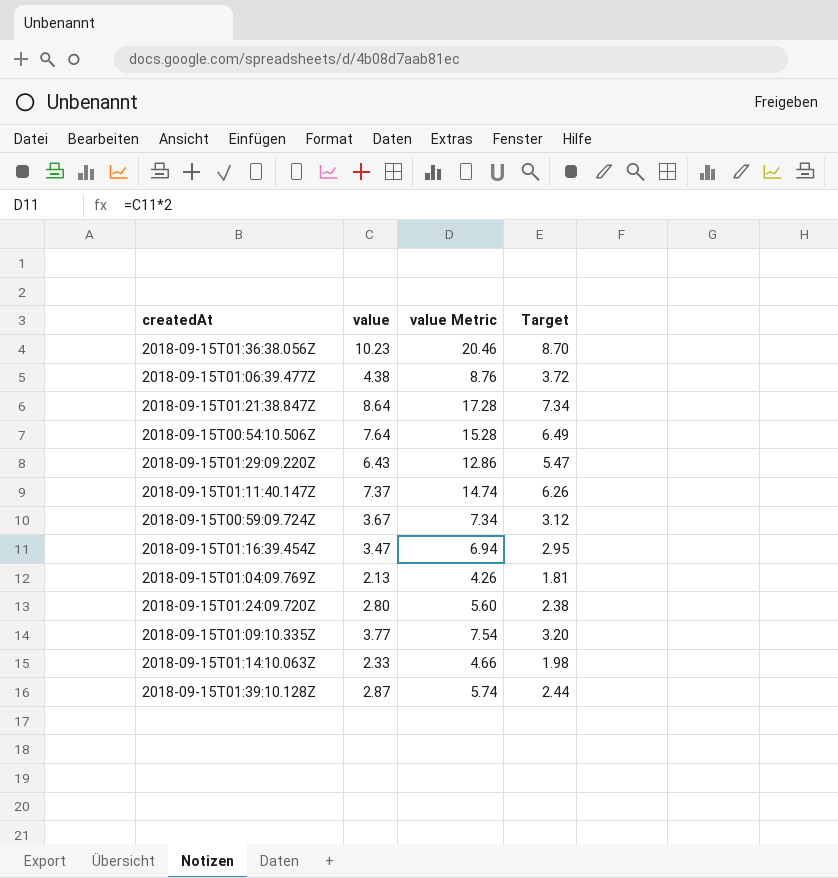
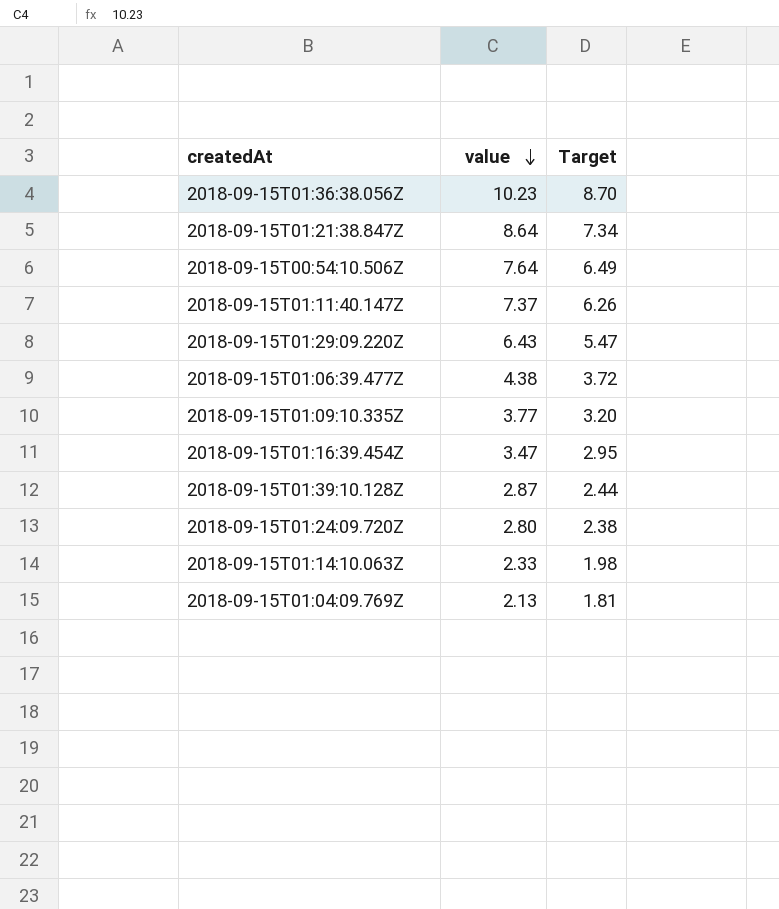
row order: none -> value descending
column value Metric | formula: [value] * 2 -> none
row 2018-09-15T00:59:09.724Z: 3.67 | 7.34 | 3.12 -> none

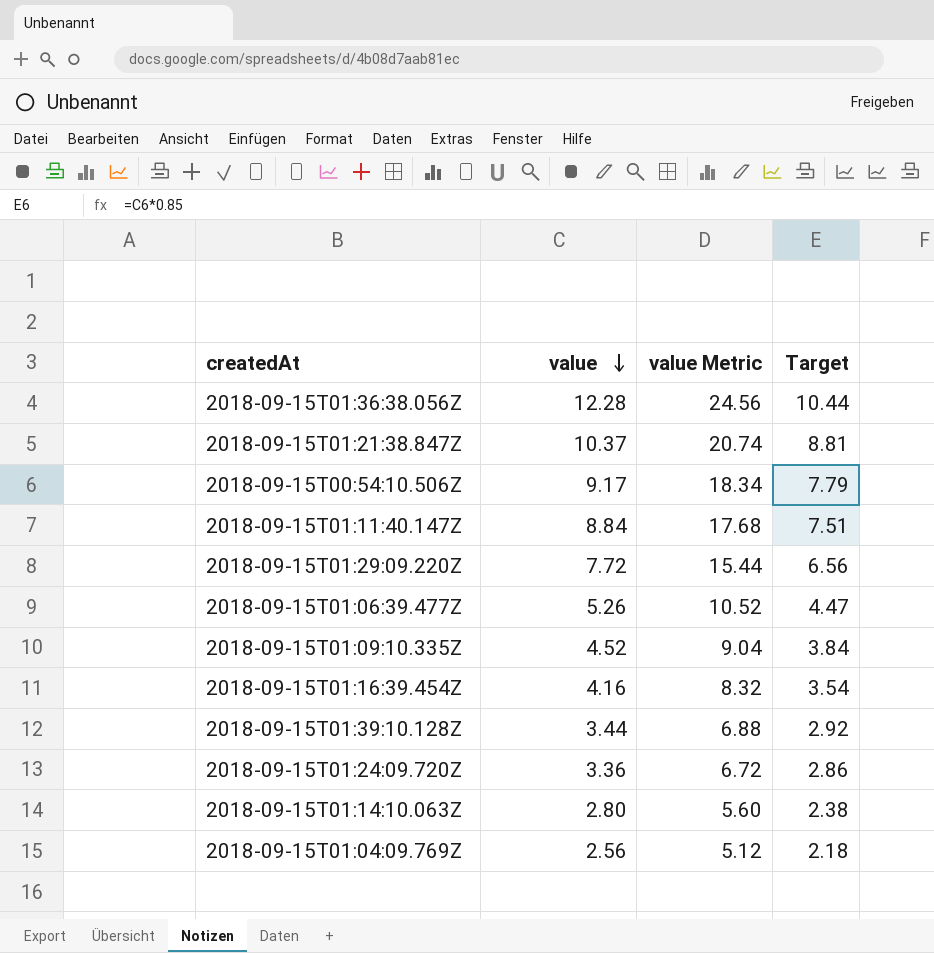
column value Metric | formula: none -> [value] * 2
2018-09-15T01:36:38.056Z | value: 10.23 -> 12.28
2018-09-15T01:36:38.056Z | Target: 8.70 -> 10.44
2018-09-15T01:21:38.847Z | value: 8.64 -> 10.37
2018-09-15T01:21:38.847Z | Target: 7.34 -> 8.81
2018-09-15T00:54:10.506Z | value: 7.64 -> 9.17
2018-09-15T00:54:10.506Z | Target: 6.49 -> 7.79
2018-09-15T01:11:40.147Z | value: 7.37 -> 8.84
2018-09-15T01:11:40.147Z | Target: 6.26 -> 7.51
2018-09-15T01:29:09.220Z | value: 6.43 -> 7.72
2018-09-15T01:29:09.220Z | Target: 5.47 -> 6.56
2018-09-15T01:06:39.477Z | value: 4.38 -> 5.26
2018-09-15T01:06:39.477Z | Target: 3.72 -> 4.47
2018-09-15T01:09:10.335Z | value: 3.77 -> 4.52
2018-09-15T01:09:10.335Z | Target: 3.20 -> 3.84
2018-09-15T01:16:39.454Z | value: 3.47 -> 4.16
2018-09-15T01:16:39.454Z | Target: 2.95 -> 3.54
2018-09-15T01:39:10.128Z | value: 2.87 -> 3.44
2018-09-15T01:39:10.128Z | Target: 2.44 -> 2.92
2018-09-15T01:24:09.720Z | value: 2.80 -> 3.36
2018-09-15T01:24:09.720Z | Target: 2.38 -> 2.86
2018-09-15T01:14:10.063Z | value: 2.33 -> 2.80
2018-09-15T01:14:10.063Z | Target: 1.98 -> 2.38
2018-09-15T01:04:09.769Z | value: 2.13 -> 2.56
2018-09-15T01:04:09.769Z | Target: 1.81 -> 2.18

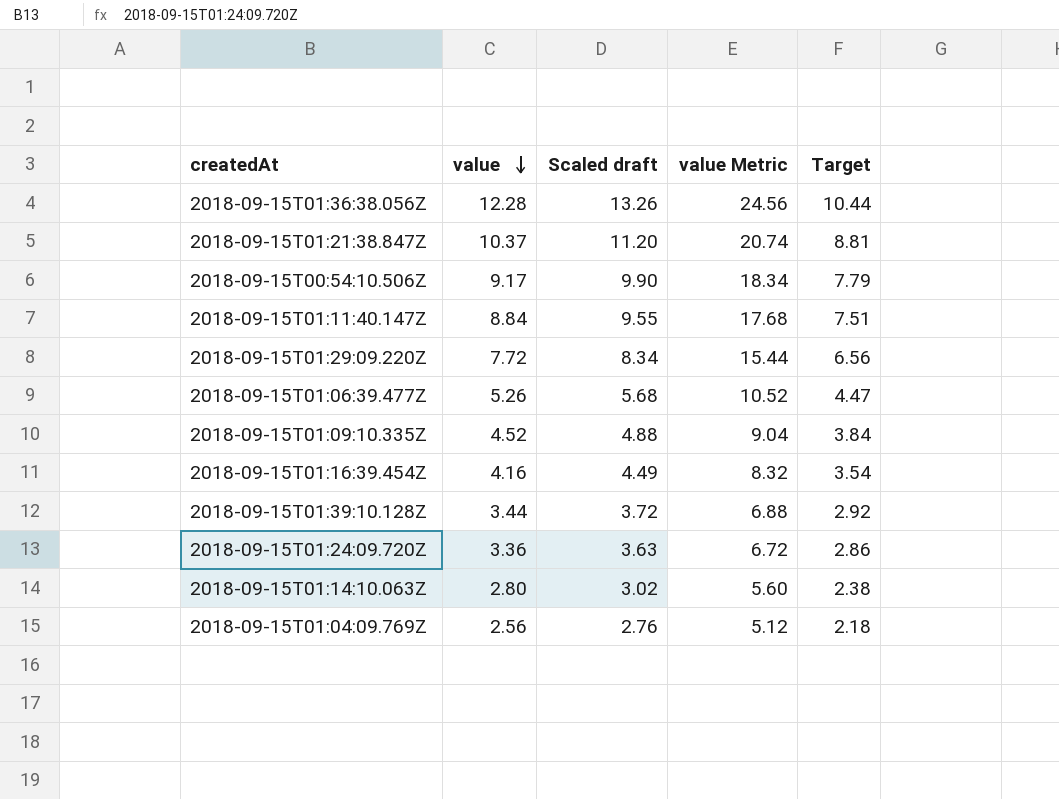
column Scaled draft | formula: none -> [value] * 1.08

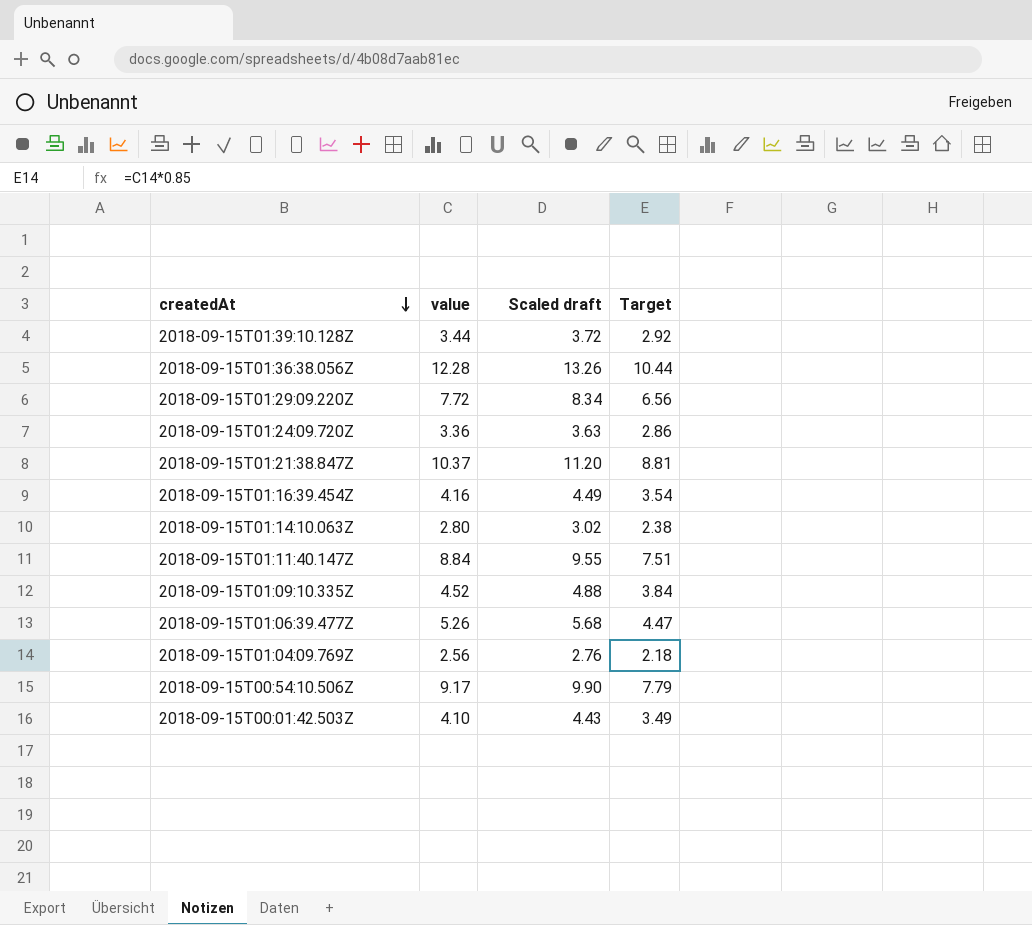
row order: value descending -> createdAt descending
column value Metric | formula: [value] * 2 -> none
row 2018-09-15T00:01:42.503Z: none -> 4.10 | 4.43 | 3.49

